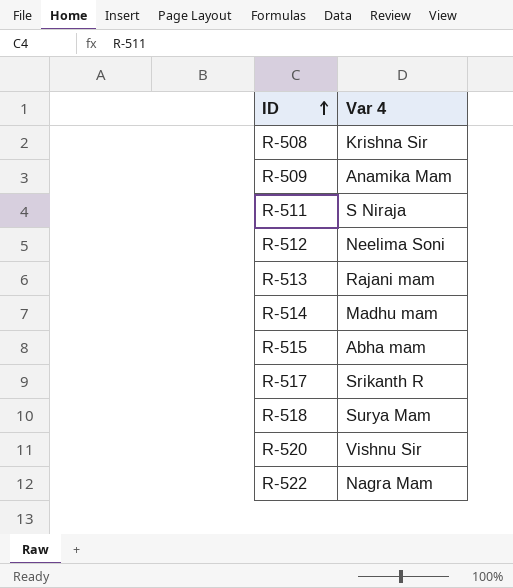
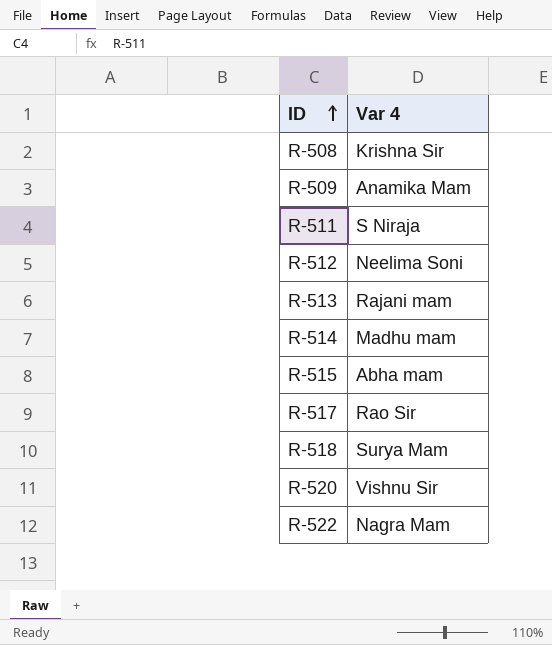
R-517 | Var 4: Srikanth R -> Rao Sir

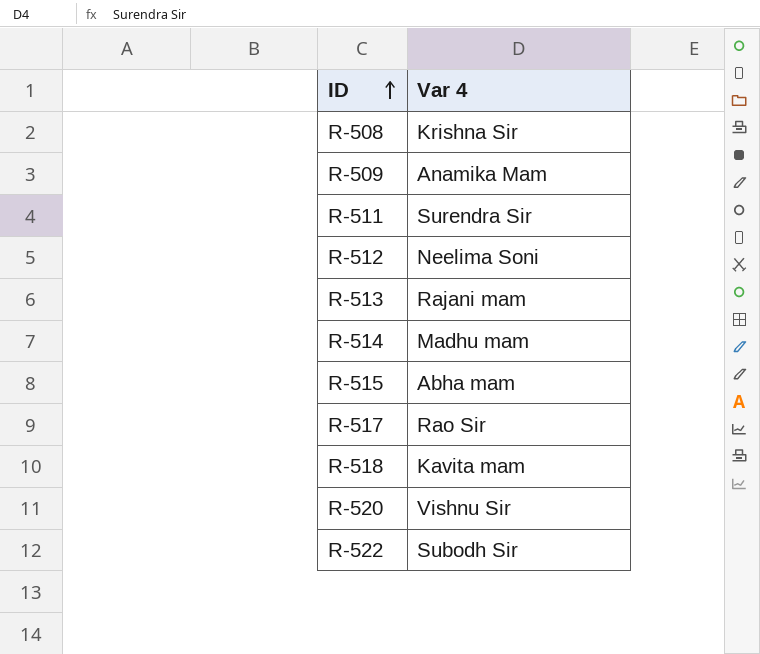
R-511 | Var 4: S Niraja -> Surendra Sir
R-518 | Var 4: Surya Mam -> Kavita mam
R-522 | Var 4: Nagra Mam -> Subodh Sir

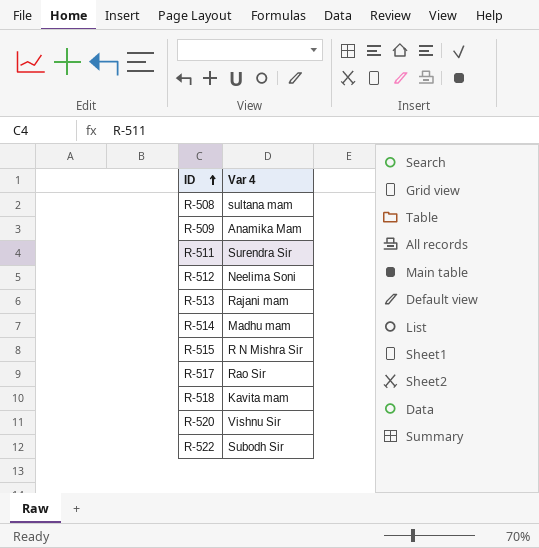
R-508 | Var 4: Krishna Sir -> sultana mam
R-515 | Var 4: Abha mam -> R N Mishra Sir

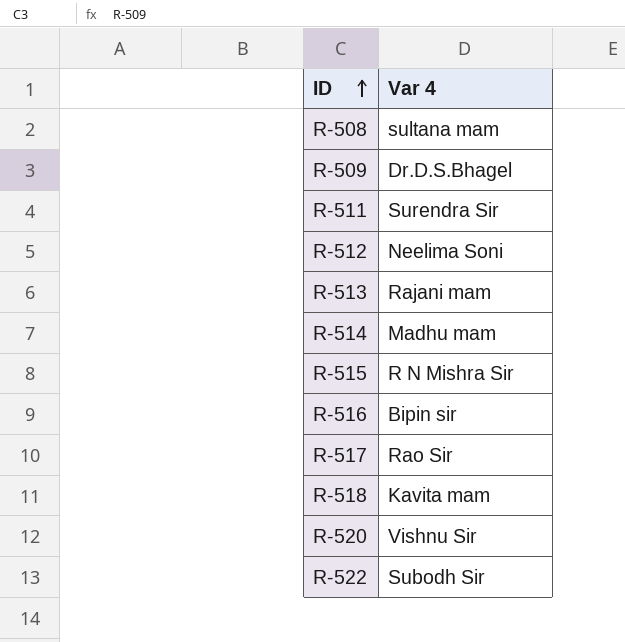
R-509 | Var 4: Anamika Mam -> Dr.D.S.Bhagel
row R-516: none -> Bipin sir

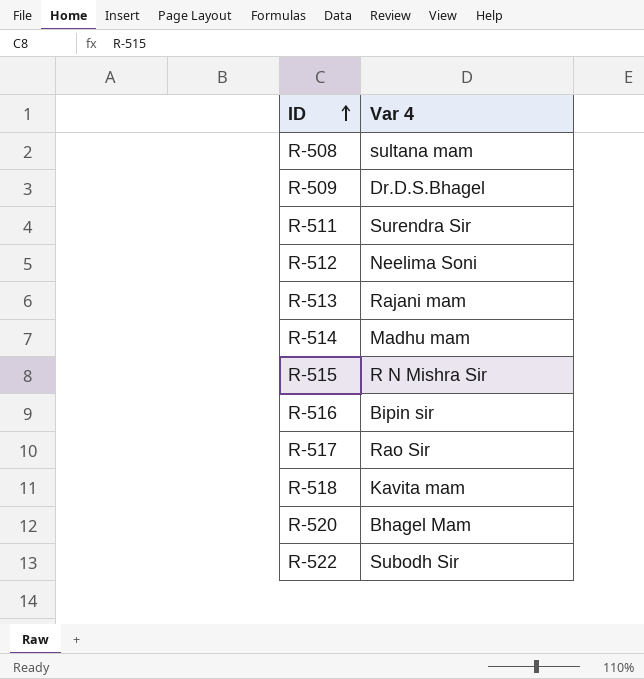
R-520 | Var 4: Vishnu Sir -> Bhagel Mam

